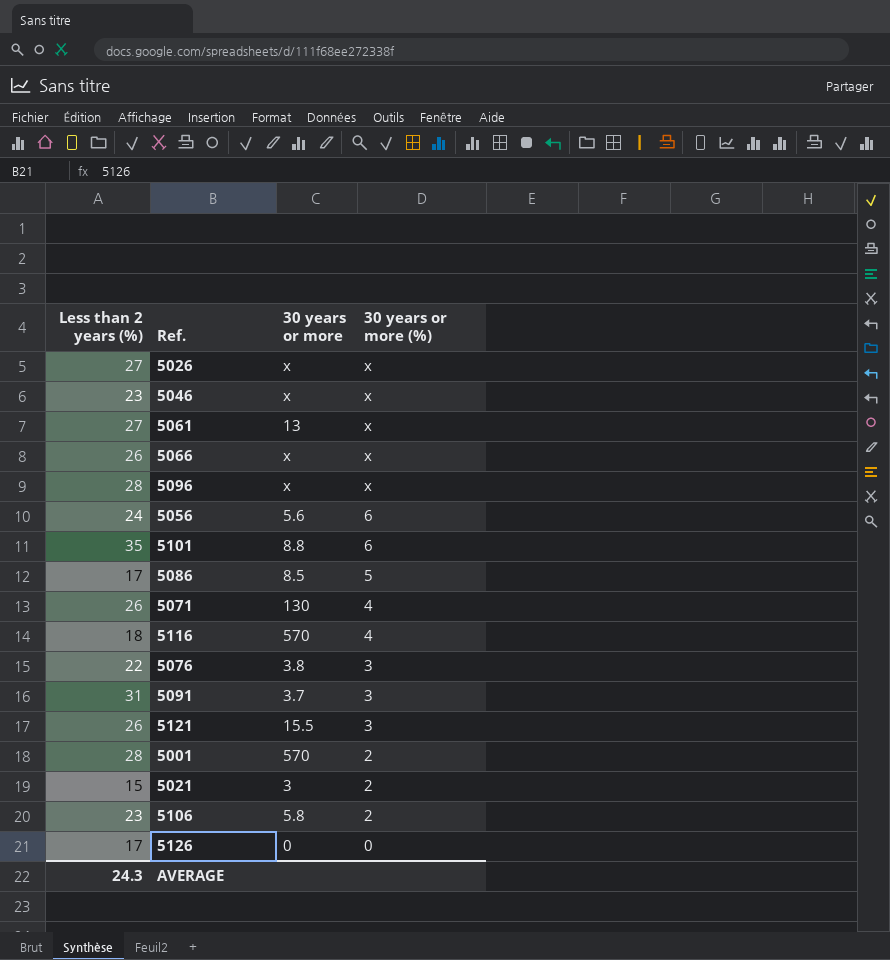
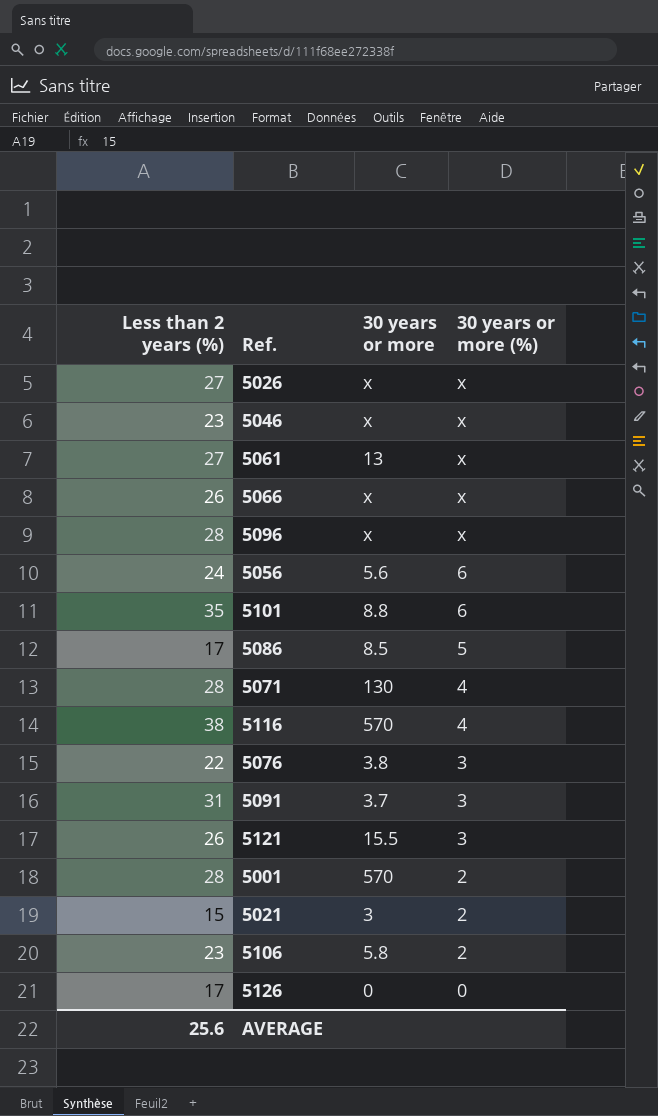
5071 | Less than 2 years (%): 26 -> 28
5116 | Less than 2 years (%): 18 -> 38
AVERAGE | Less than 2 years (%): 24.3 -> 25.6

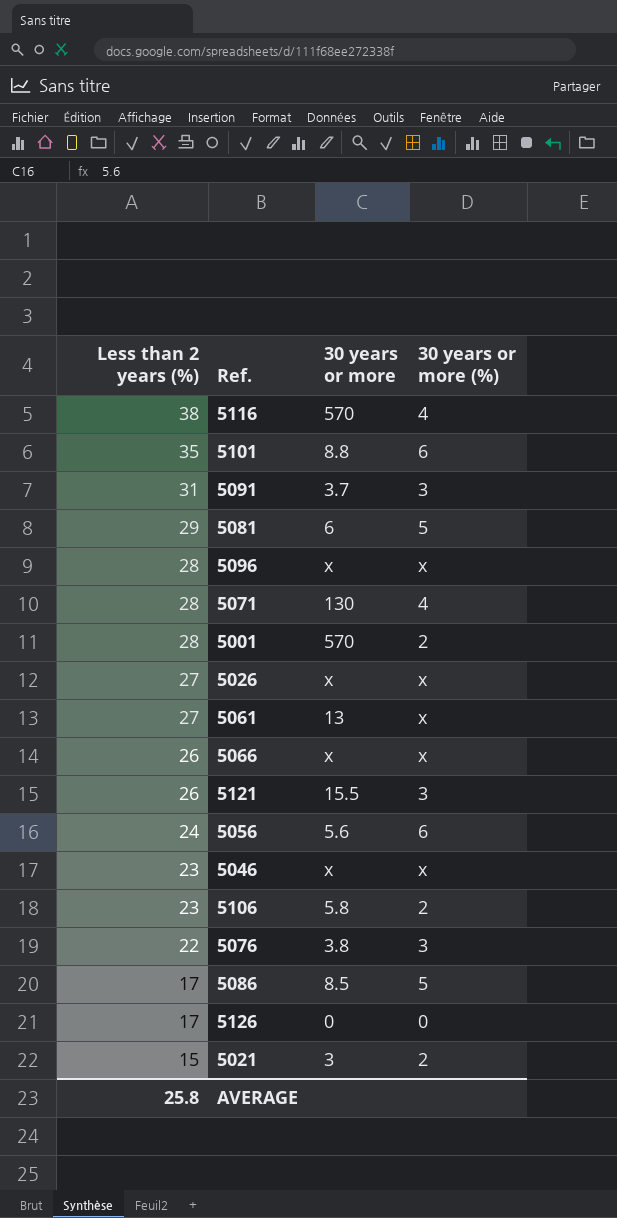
row order: 30 years or more (%) descending -> Less than 2 years (%) descending
row 5081: none -> 29 | 6 | 5
AVERAGE | Less than 2 years (%): 25.6 -> 25.8

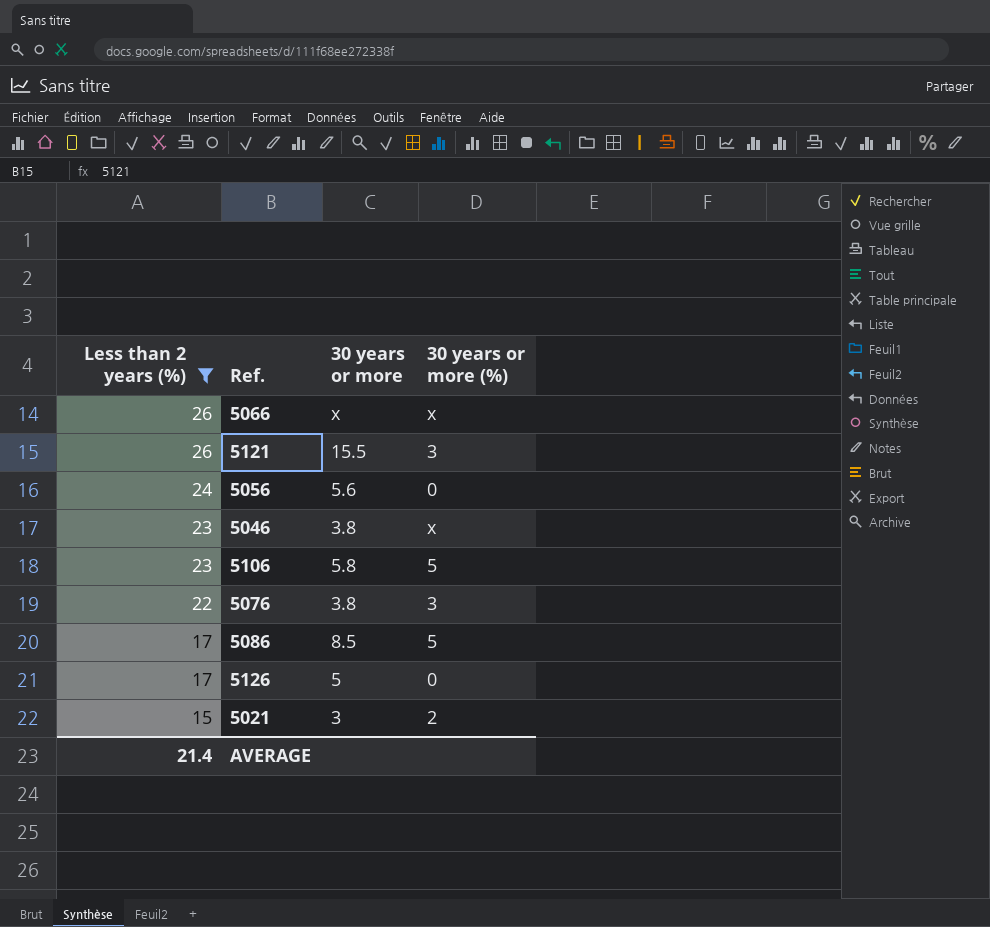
filter: none -> Less than 2 years (%) <= 26
5056 | 30 years or more (%): 6 -> 0
5046 | 30 years or more: x -> 3.8
5106 | 30 years or more (%): 2 -> 5
5126 | 30 years or more: 0 -> 5
AVERAGE | Less than 2 years (%): 25.8 -> 21.4

